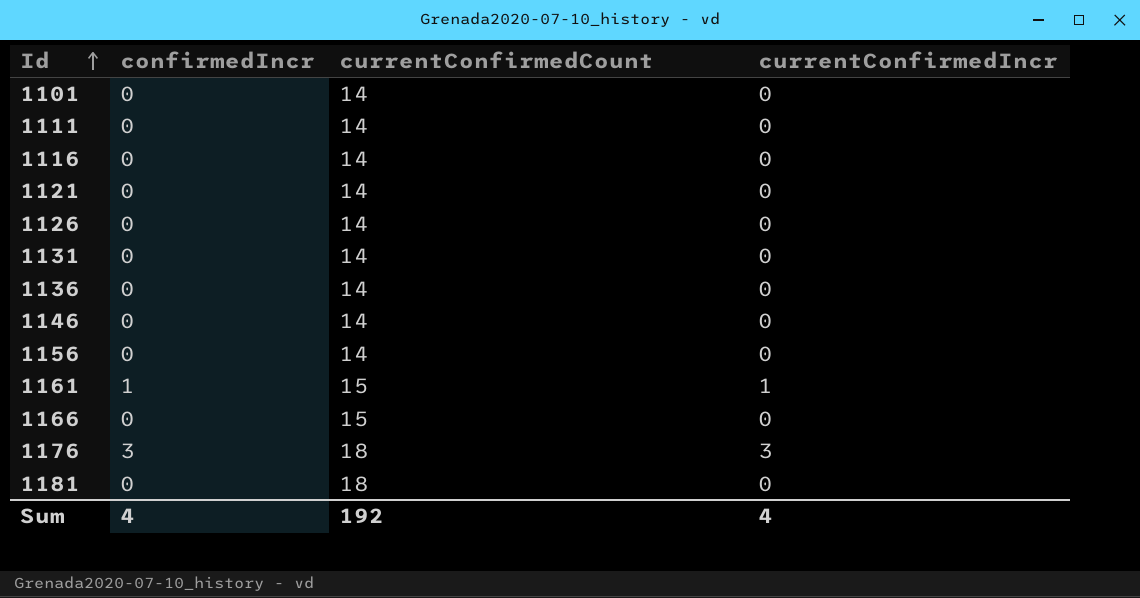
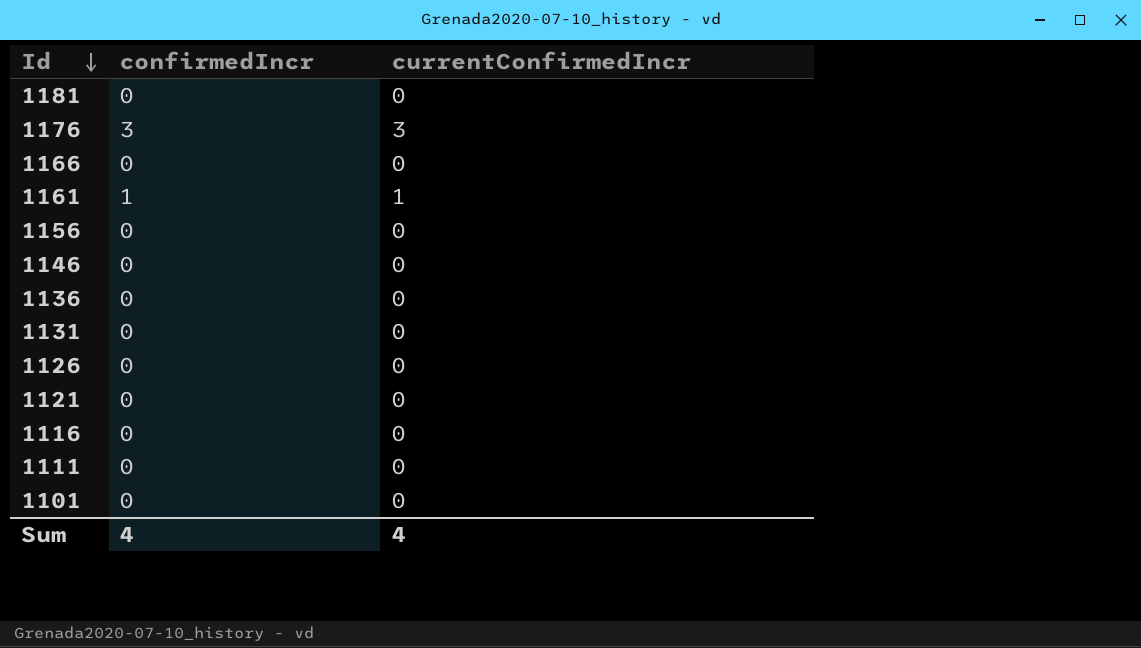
row order: Id ascending -> Id descending
column currentConfirmedCount | position: 3 -> none

